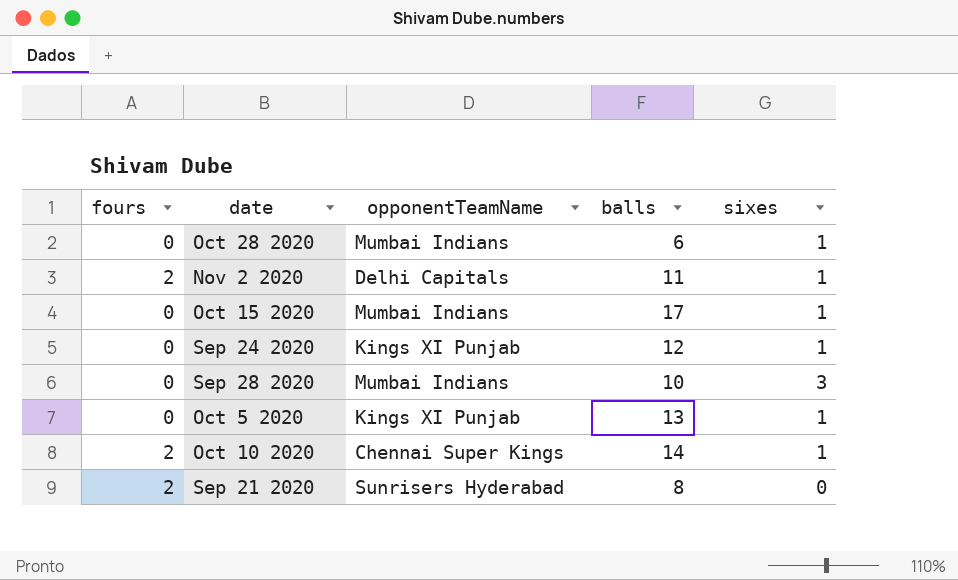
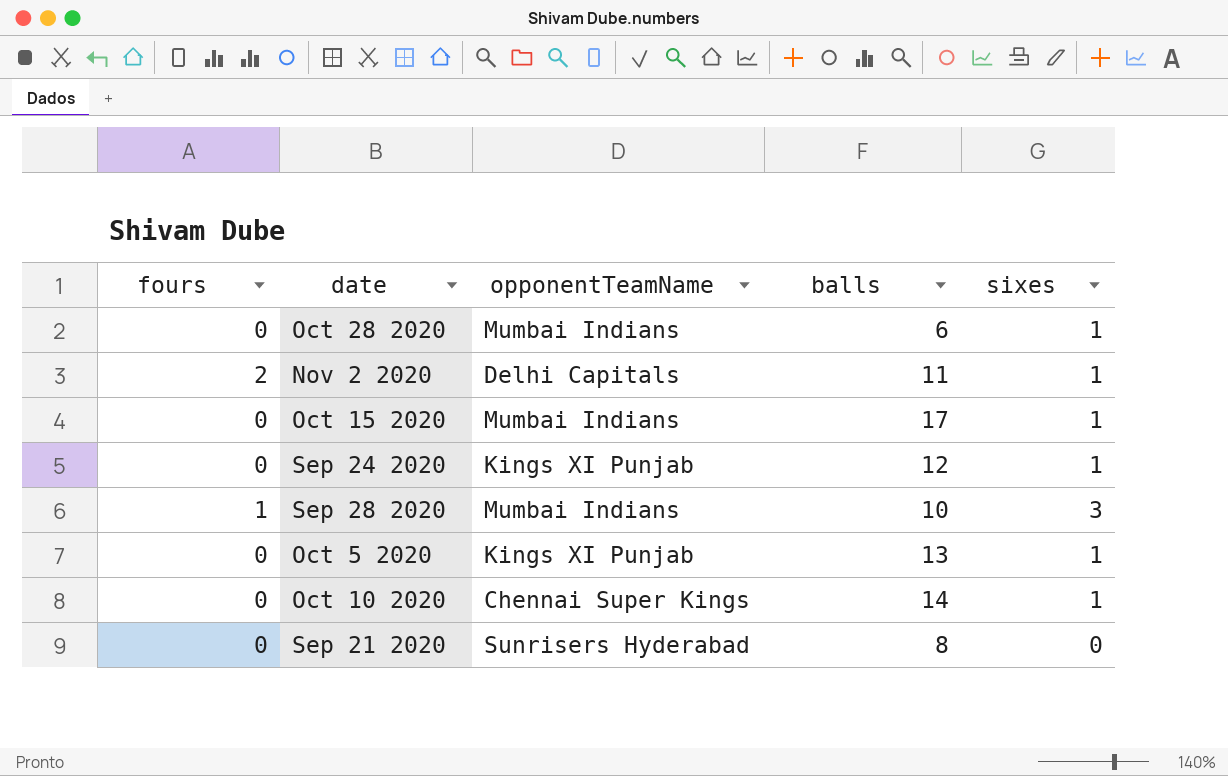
Sep 28 2020 | fours: 0 -> 1
Oct 10 2020 | fours: 2 -> 0
Sep 21 2020 | fours: 2 -> 0

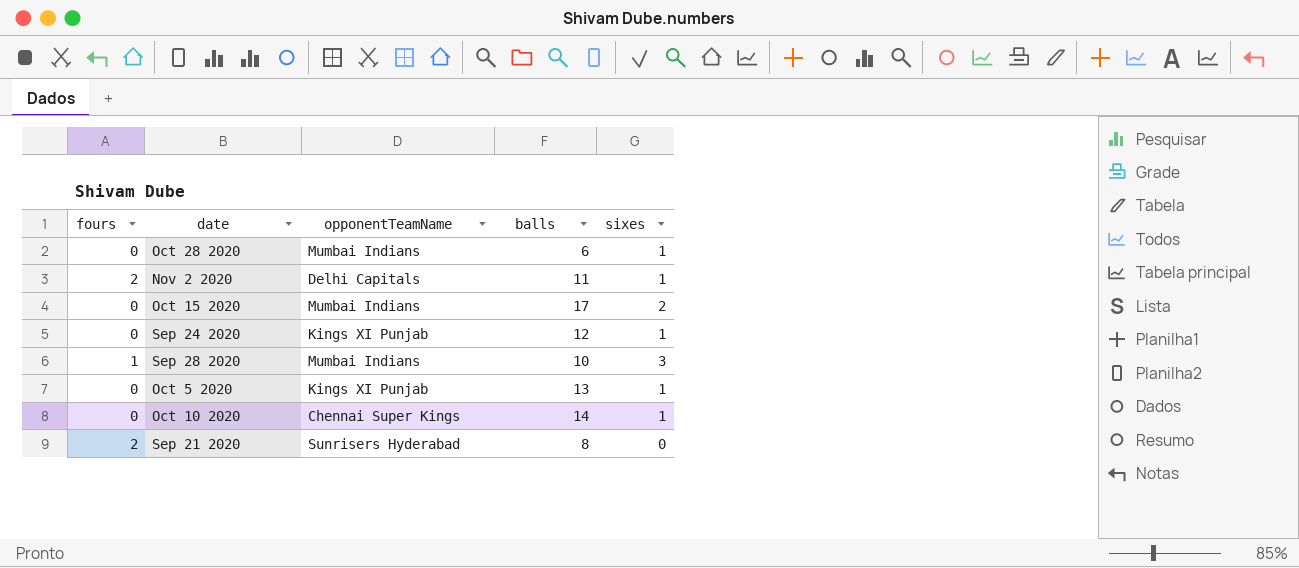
Oct 15 2020 | sixes: 1 -> 2
Sep 21 2020 | fours: 0 -> 2

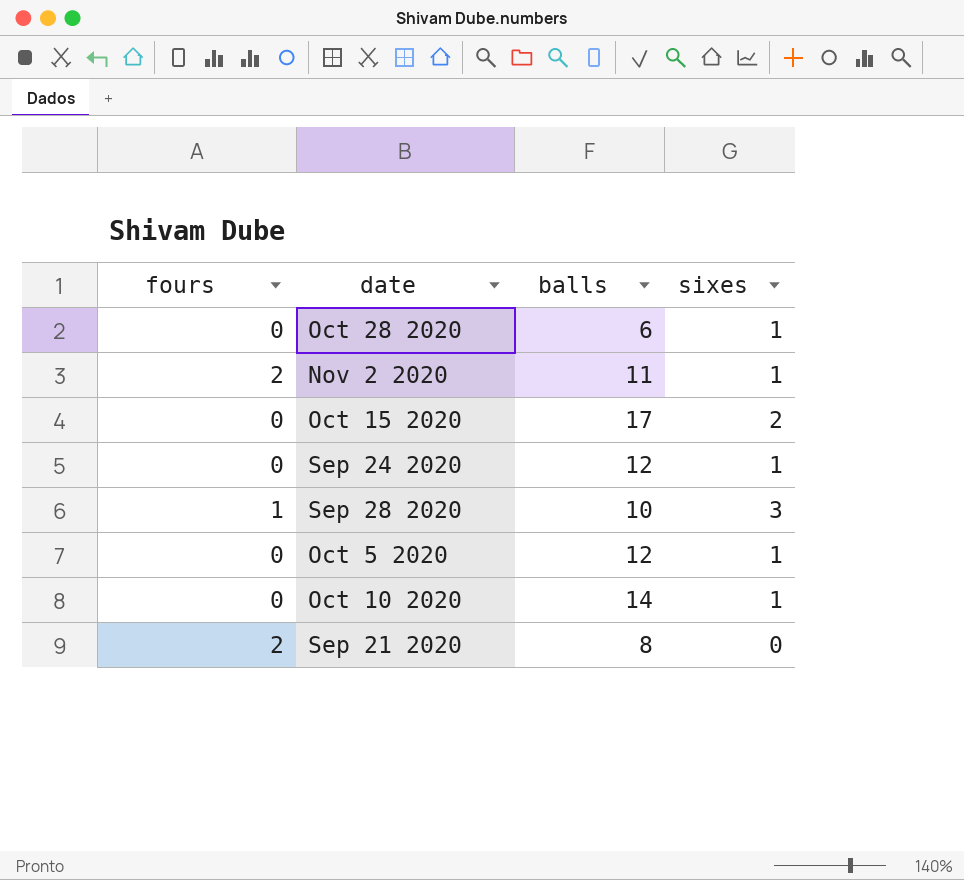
column opponentTeamName | position: 3 -> none
Oct 5 2020 | balls: 13 -> 12

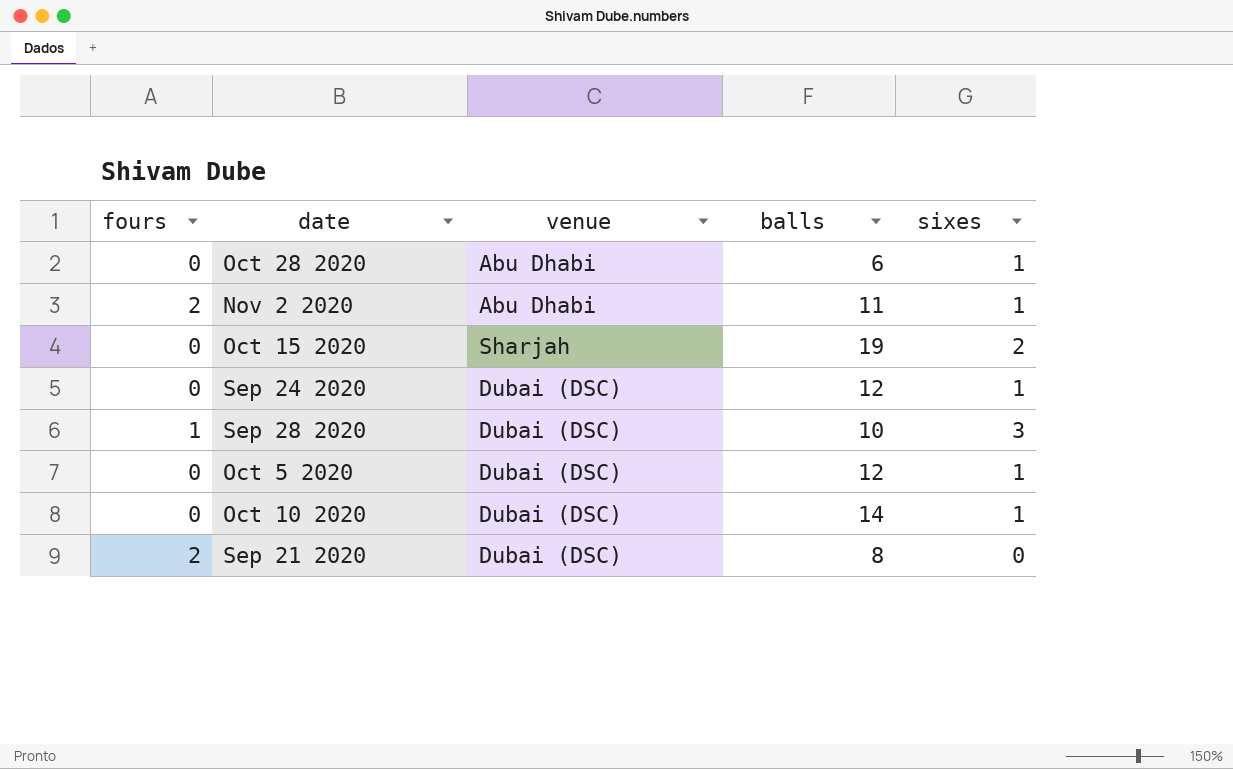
column venue | position: none -> 3
Oct 15 2020 | balls: 17 -> 19

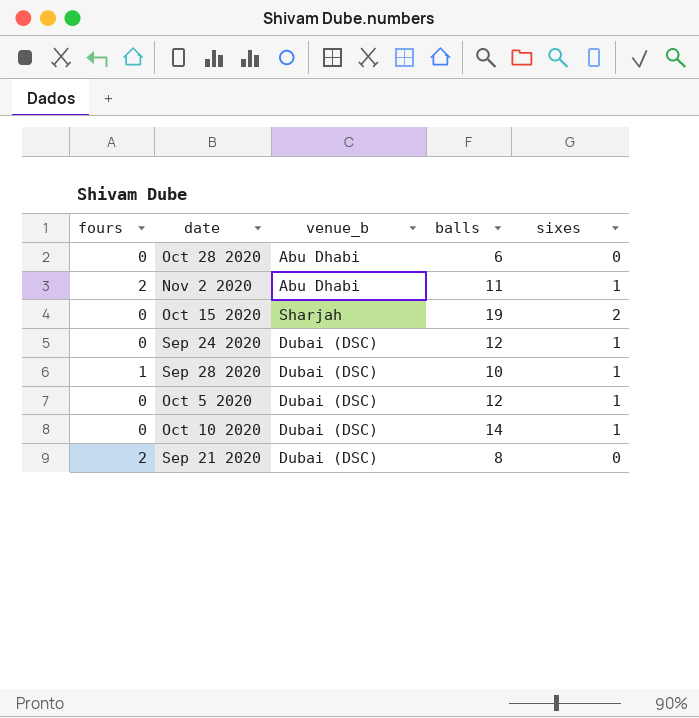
column name: venue -> venue_b
Oct 28 2020 | sixes: 1 -> 0
Sep 28 2020 | sixes: 3 -> 1

